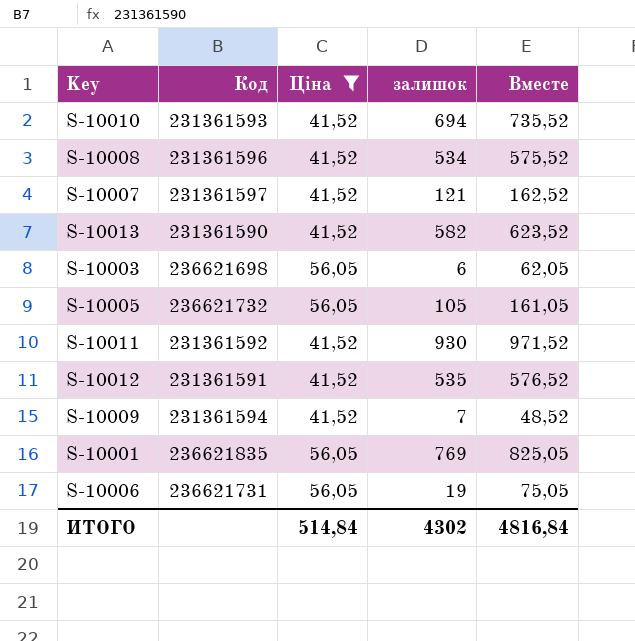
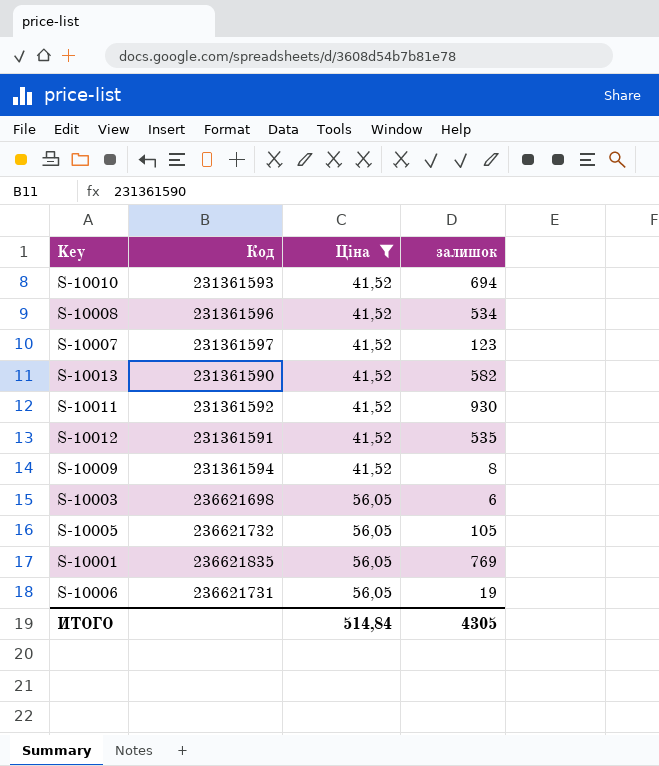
row order: none -> Ціна ascending
column Вместе | formula: [Ціна] + [залишок] -> none
S-10007 | залишок: 121 -> 123
S-10009 | залишок: 7 -> 8
ИТОГО | залишок: 4302 -> 4305

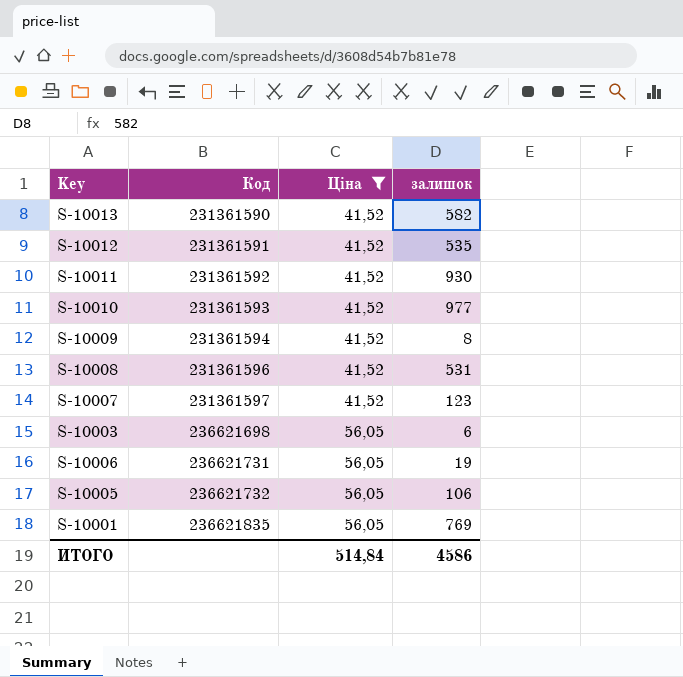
row order: Ціна ascending -> Код ascending
S-10010 | залишок: 694 -> 977
S-10008 | залишок: 534 -> 531
S-10005 | залишок: 105 -> 106
ИТОГО | залишок: 4305 -> 4586

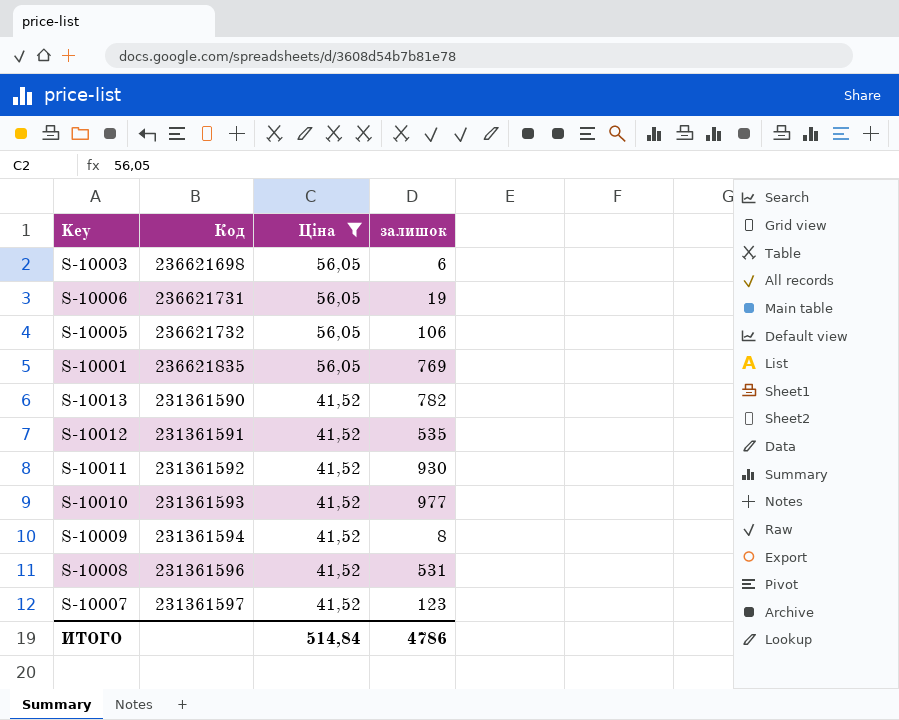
row order: Код ascending -> Ціна descending
S-10013 | залишок: 582 -> 782
ИТОГО | залишок: 4586 -> 4786

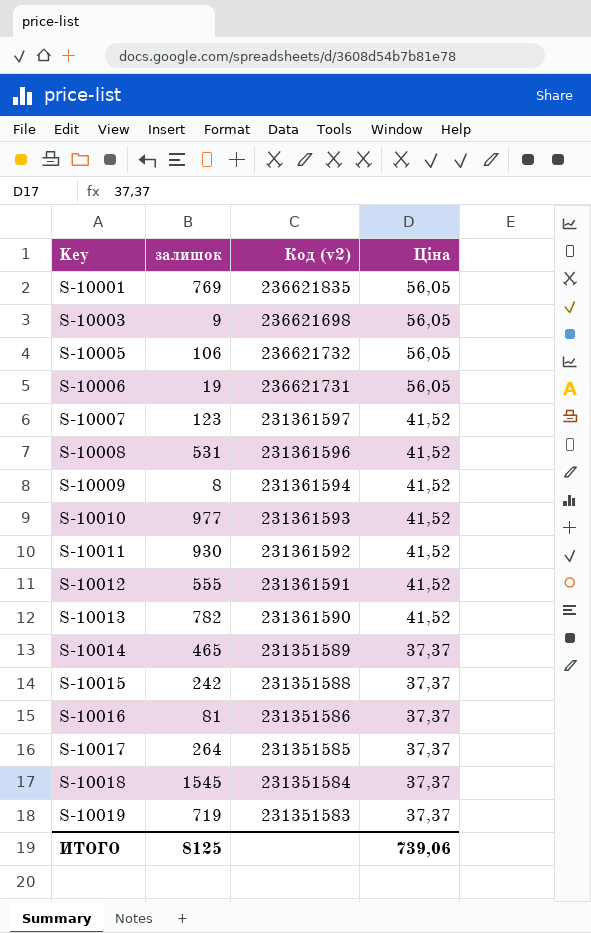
filter: Ціна != 37,37 -> none
row order: Ціна descending -> Key ascending
column залишок | position: 4 -> 2
column name: Код -> Код (v2)
S-10003 | залишок: 6 -> 9
S-10012 | залишок: 535 -> 555
ИТОГО | залишок: 4786 -> 8125
ИТОГО | Ціна: 514,84 -> 739,06

